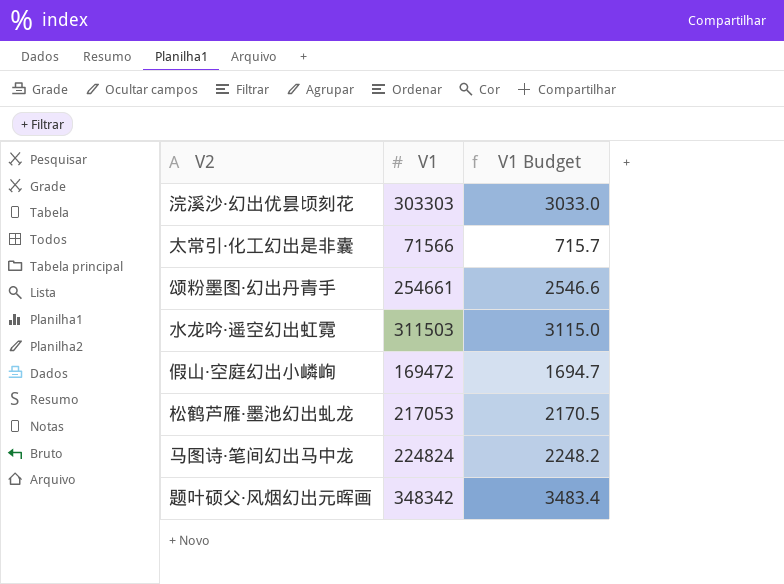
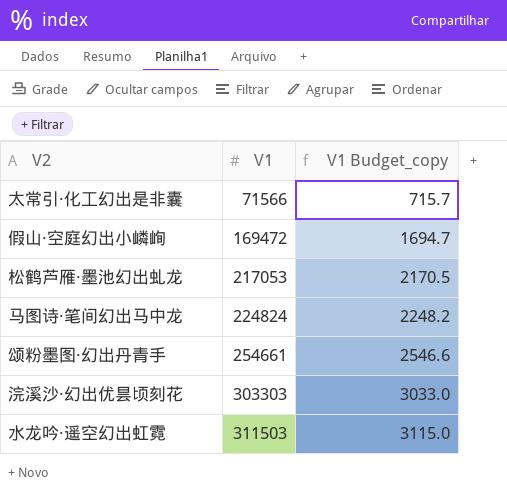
row order: none -> V1 ascending
column name: V1 Budget -> V1 Budget_copy
row 题叶硕父·风烟幻出元晖画: 348342 | 3483.4 -> none

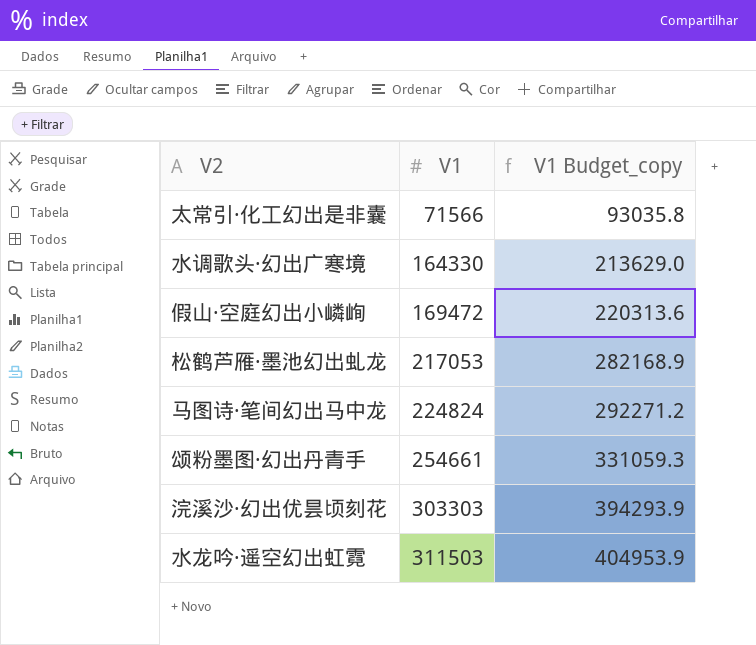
column V1 Budget_copy | formula: [V1] * 0.01 -> [V1] * 1.3
row 水调歌头·幻出广寒境: none -> 164330 | 213629.0

